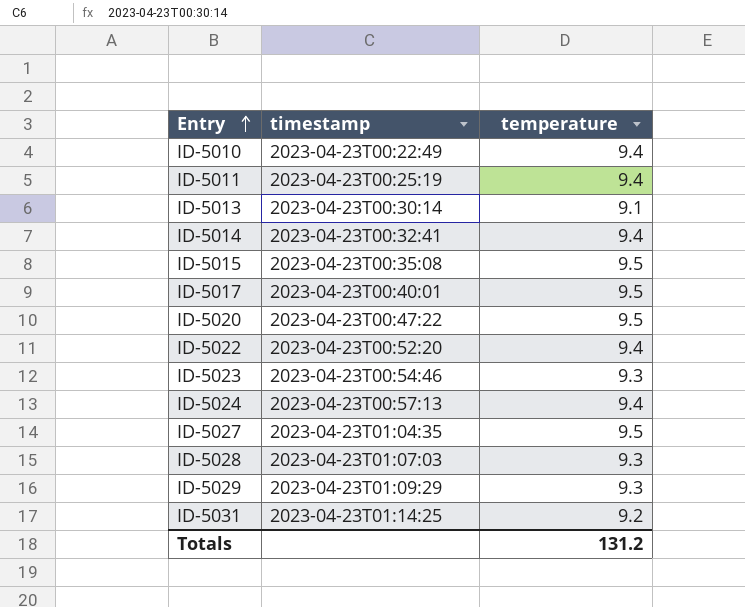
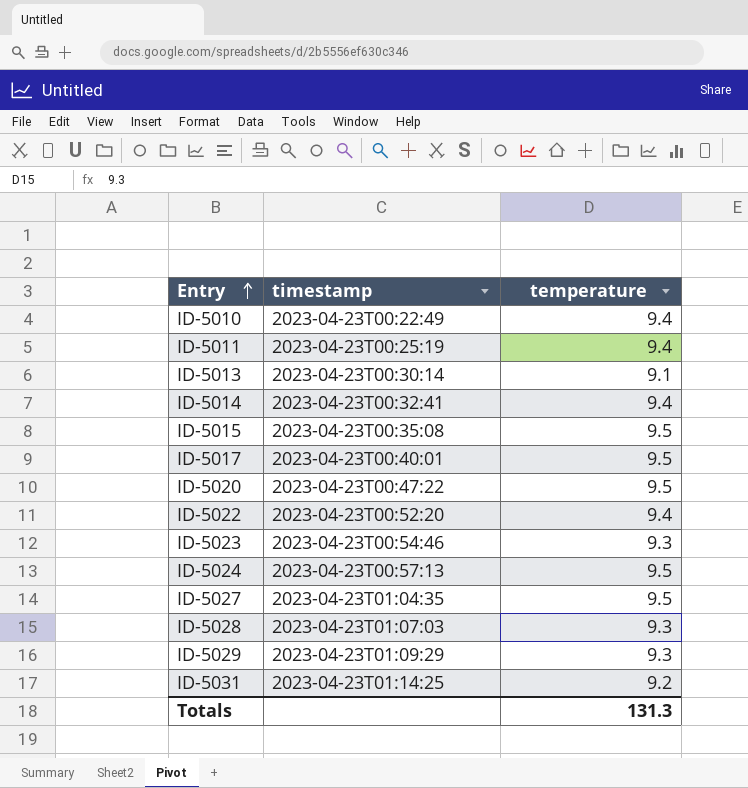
ID-5024 | temperature: 9.4 -> 9.5
Totals | temperature: 131.2 -> 131.3

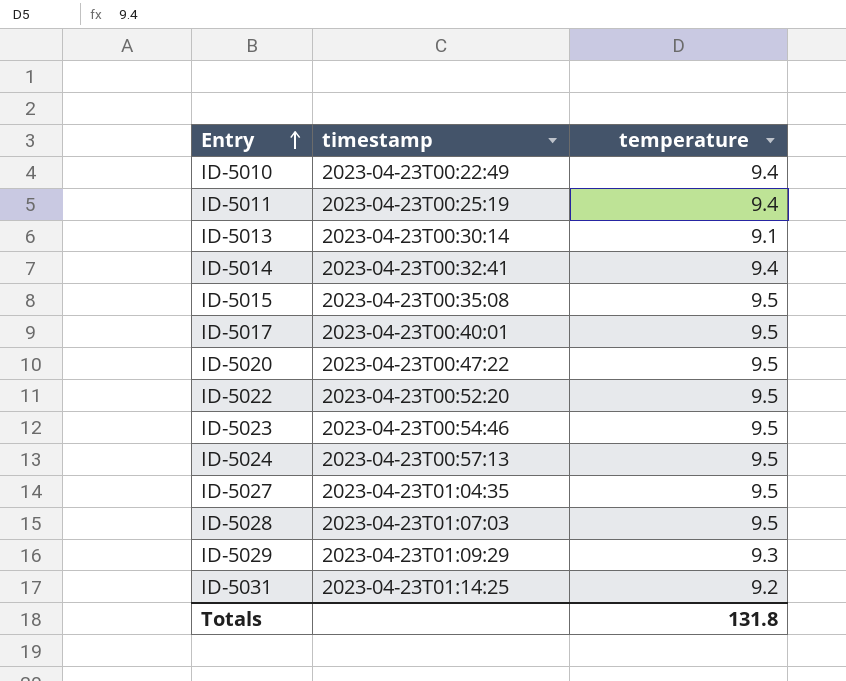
ID-5022 | temperature: 9.4 -> 9.5
ID-5023 | temperature: 9.3 -> 9.5
ID-5028 | temperature: 9.3 -> 9.5
Totals | temperature: 131.3 -> 131.8

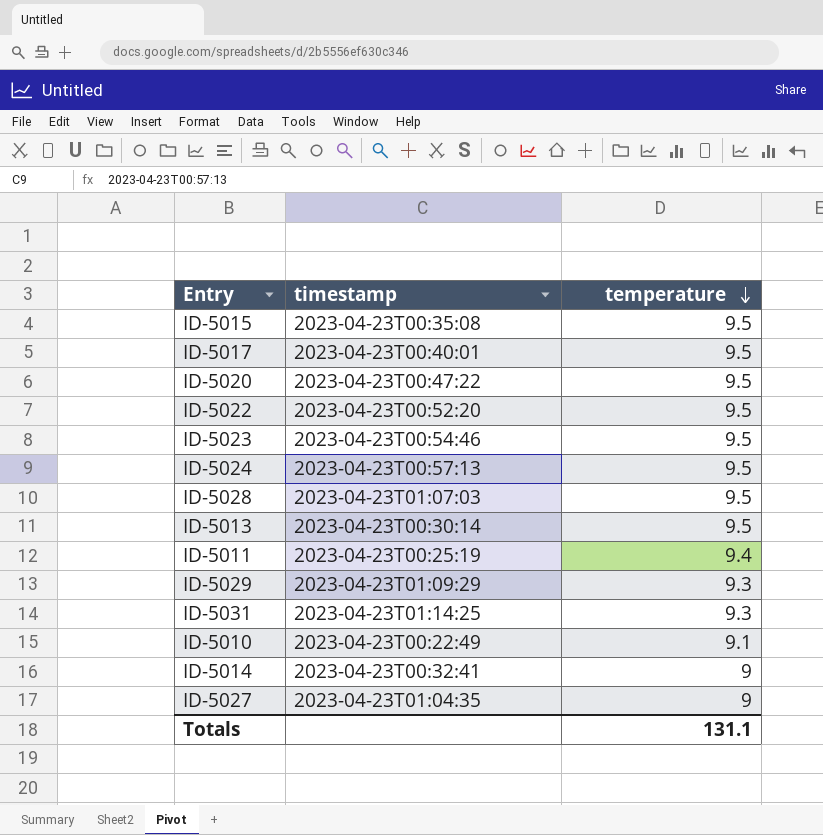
row order: Entry ascending -> temperature descending
ID-5013 | temperature: 9.1 -> 9.5
ID-5031 | temperature: 9.2 -> 9.3
ID-5010 | temperature: 9.4 -> 9.1
ID-5014 | temperature: 9.4 -> 9
ID-5027 | temperature: 9.5 -> 9
Totals | temperature: 131.8 -> 131.1

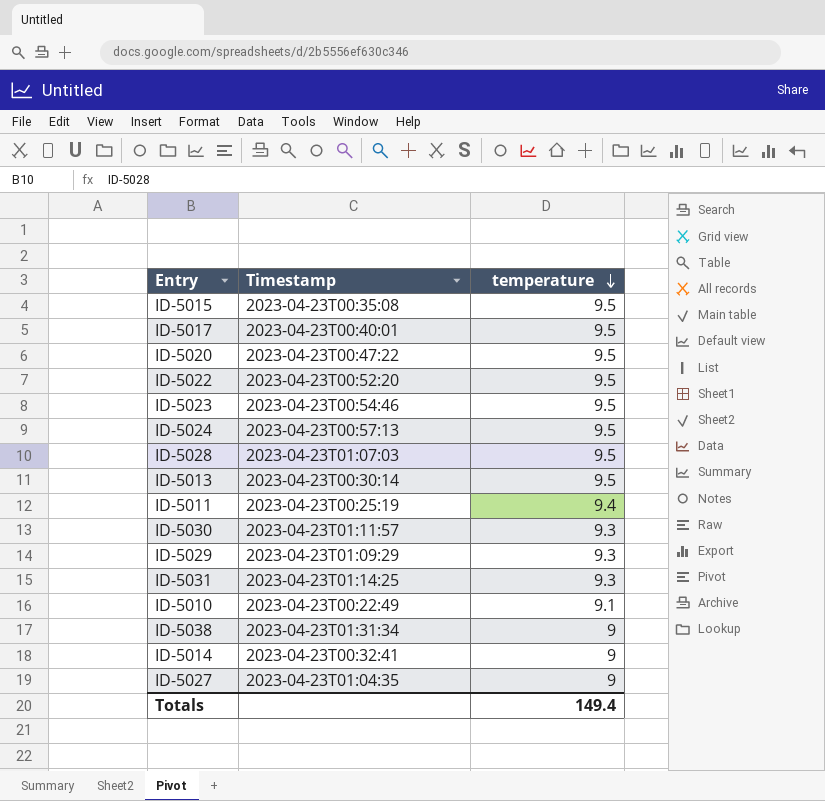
column name: timestamp -> Timestamp
row ID-5030: none -> 2023-04-23T01:11:57 | 9.3
row ID-5038: none -> 2023-04-23T01:31:34 | 9
Totals | temperature: 131.1 -> 149.4

